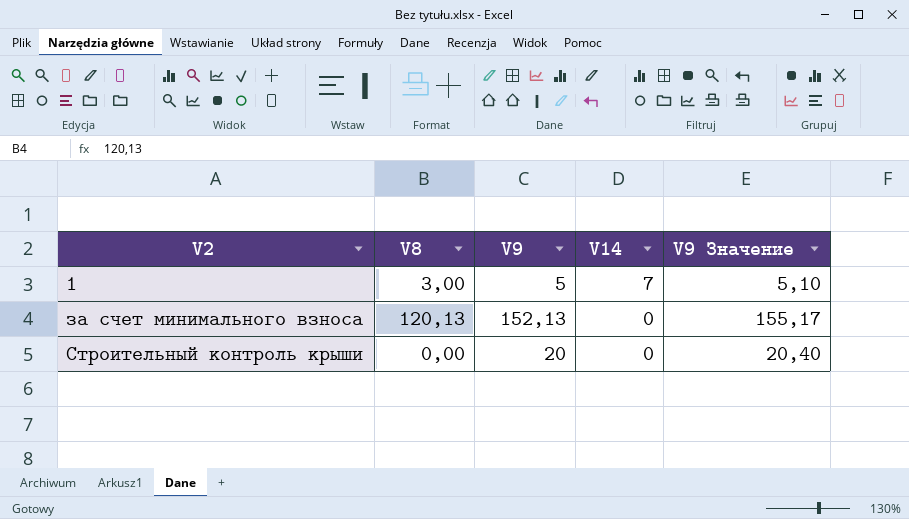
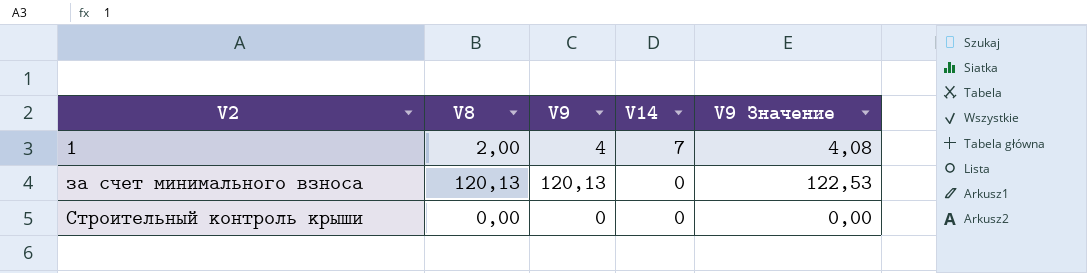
1 | V8: 3,00 -> 2,00
1 | V9: 5 -> 4
1 | V9 Значение: 5,10 -> 4,08
за счет минимального взноса | V9: 152,13 -> 120,13
за счет минимального взноса | V9 Значение: 155,17 -> 122,53
Строительный контроль крыши | V9: 20 -> 0
Строительный контроль крыши | V9 Значение: 20,40 -> 0,00

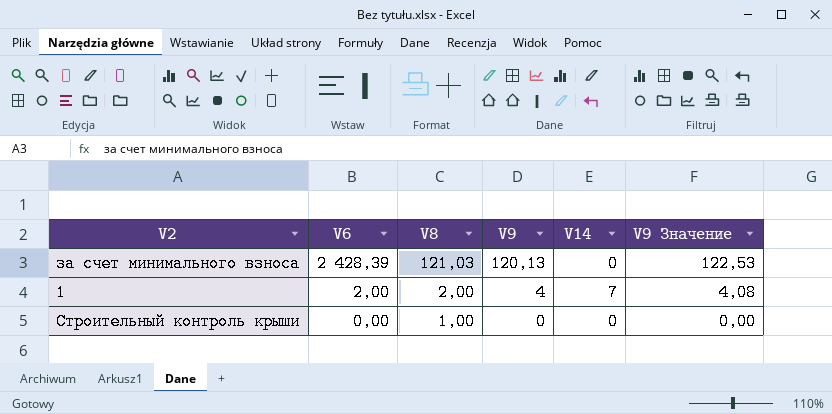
row order: V2 ascending -> V6 descending
column V6 | position: none -> 2
за счет минимального взноса | V8: 120,13 -> 121,03
Строительный контроль крыши | V8: 0,00 -> 1,00

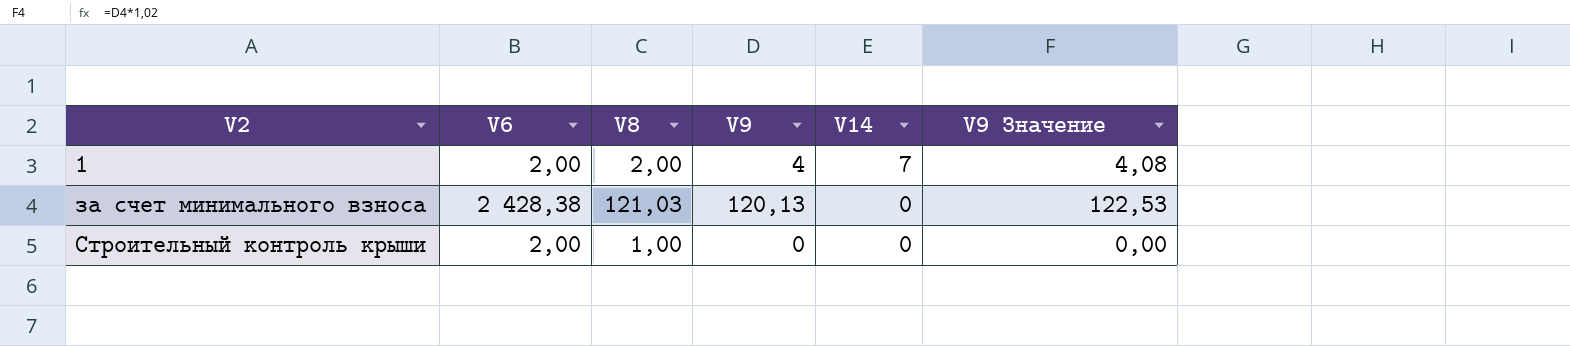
row order: V6 descending -> V2 ascending
за счет минимального взноса | V6: 2 428,39 -> 2 428,38
Строительный контроль крыши | V6: 0,00 -> 2,00

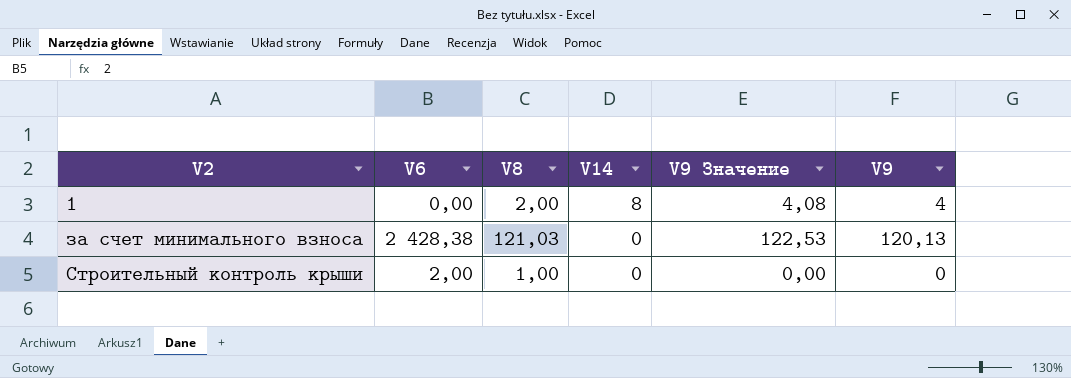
column V9 | position: 4 -> 6
1 | V6: 2,00 -> 0,00
1 | V14: 7 -> 8

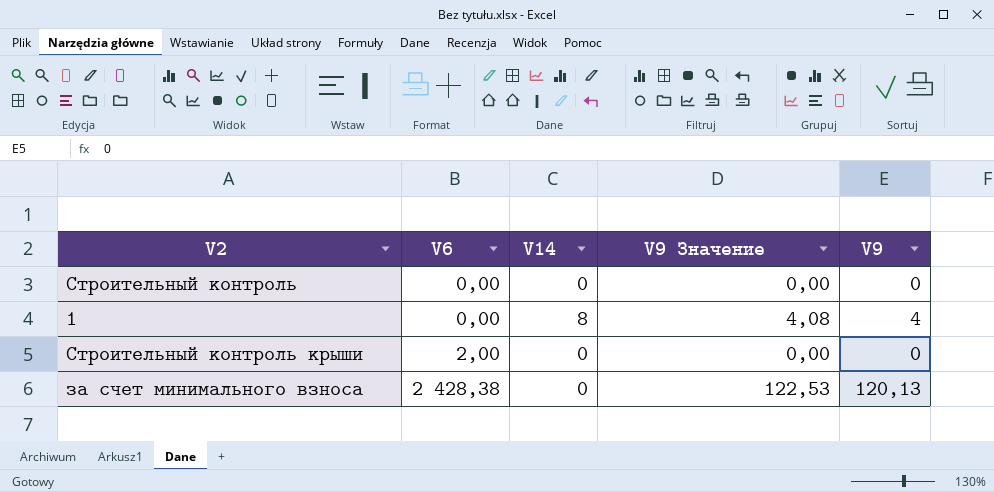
row order: V2 ascending -> V6 ascending
column V8 | position: 3 -> none
row Строительный контроль: none -> 0,00 | 0 | 0,00 | 0

